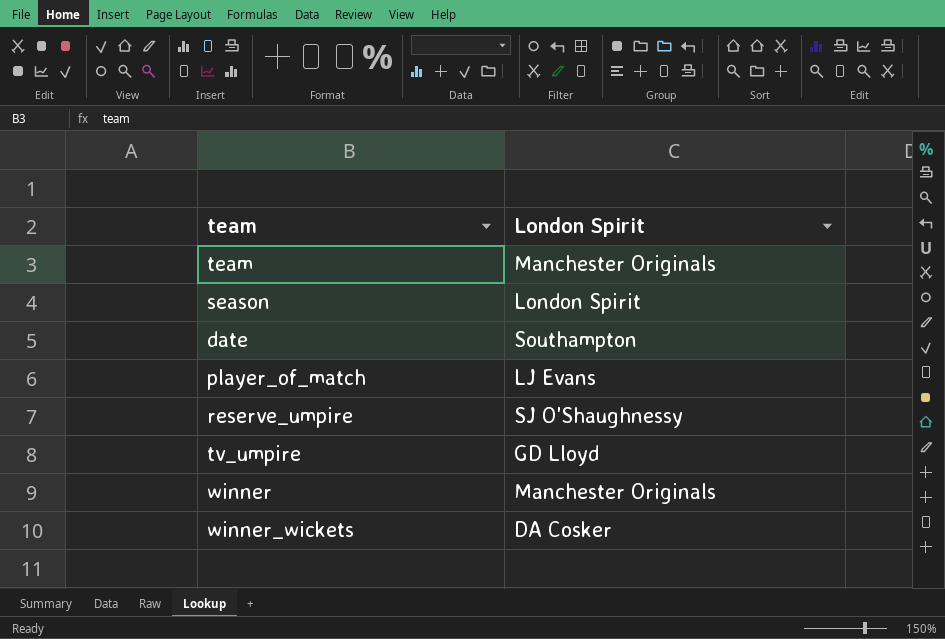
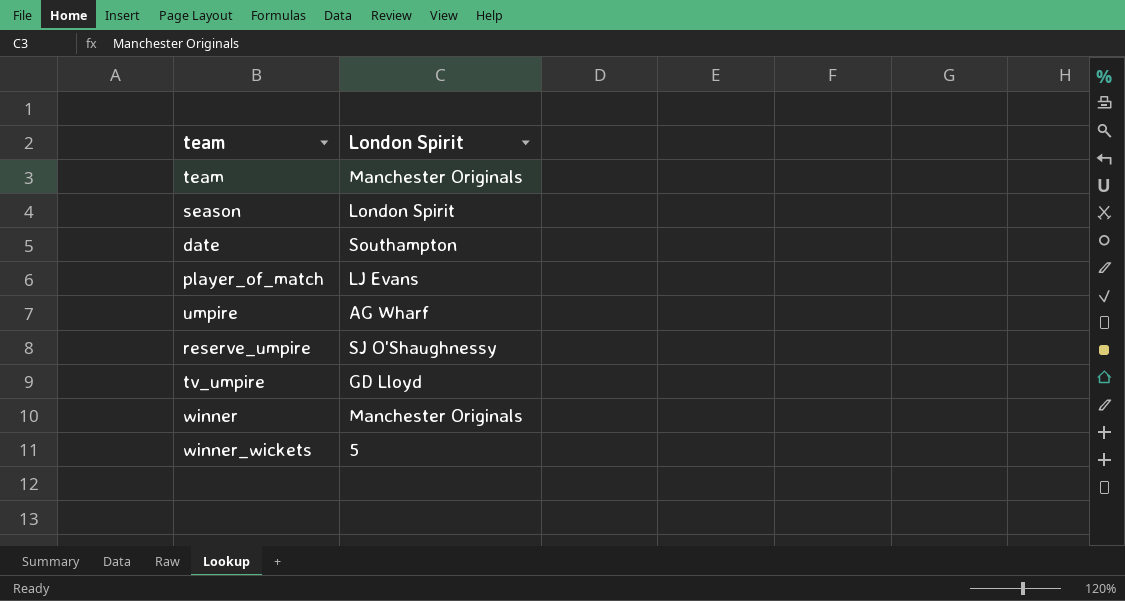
row umpire: none -> AG Wharf
winner_wickets | London Spirit: DA Cosker -> 5

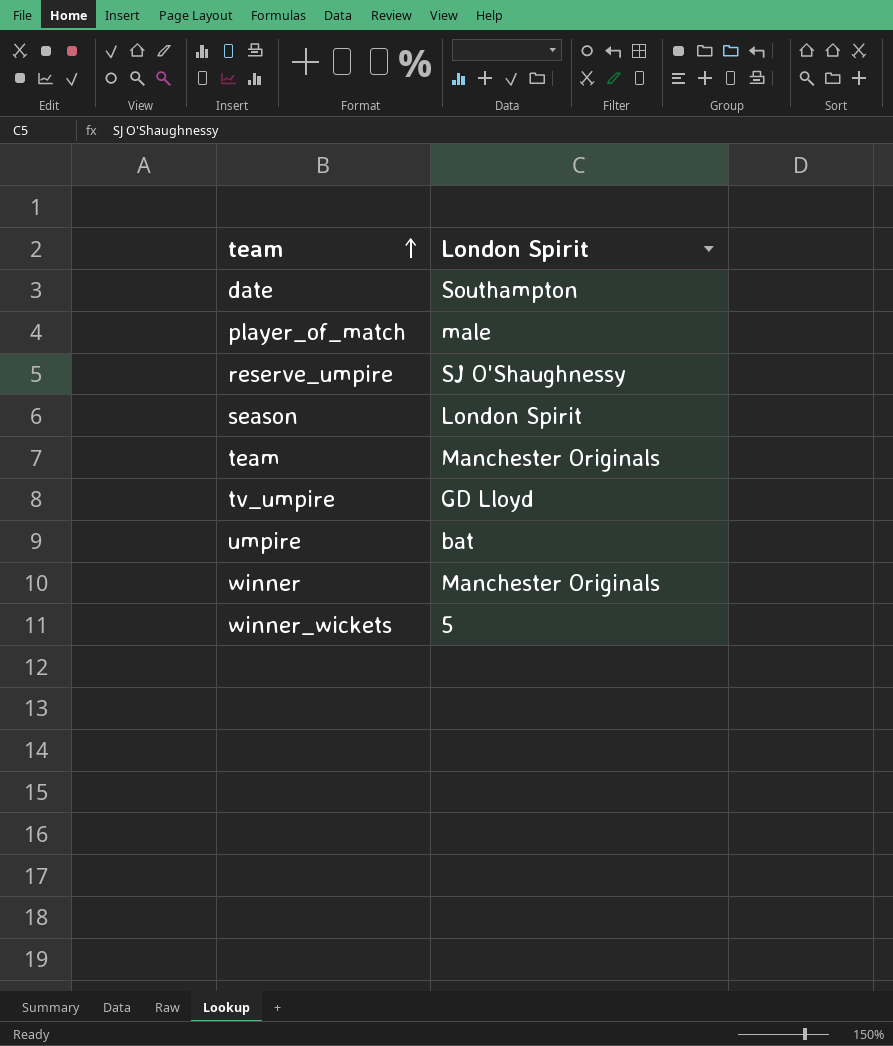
row order: none -> team ascending
player_of_match | London Spirit: LJ Evans -> male
umpire | London Spirit: AG Wharf -> bat

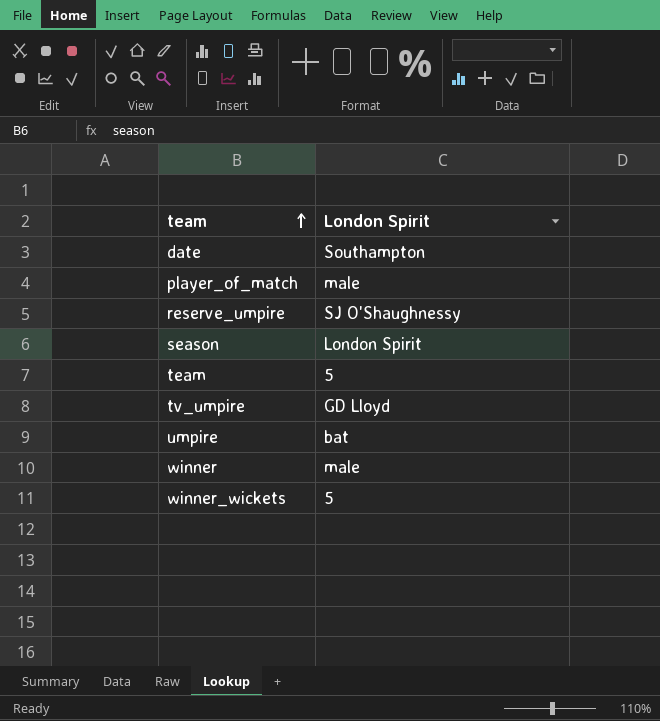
team | London Spirit: Manchester Originals -> 5
winner | London Spirit: Manchester Originals -> male

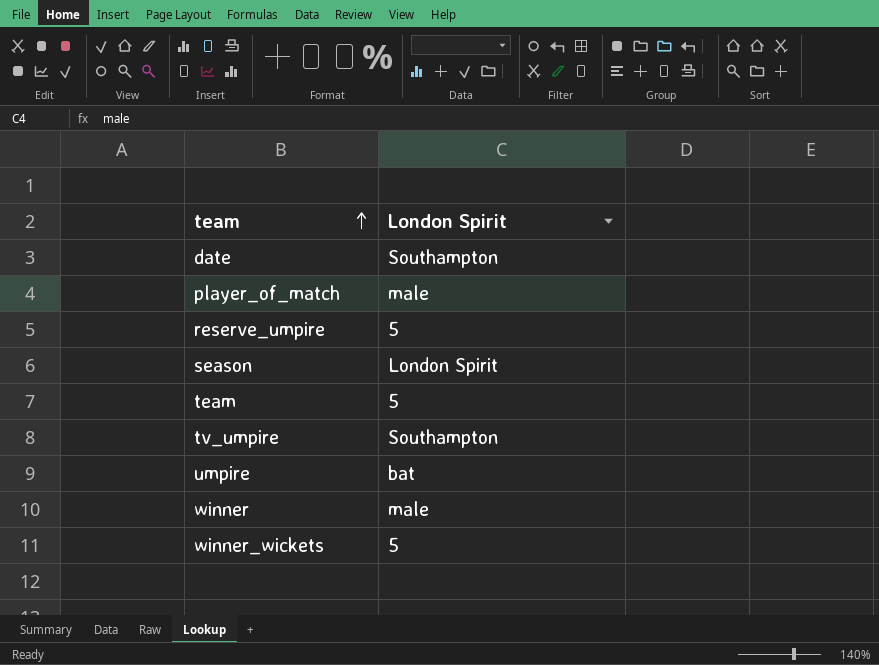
reserve_umpire | London Spirit: SJ O'Shaughnessy -> 5
tv_umpire | London Spirit: GD Lloyd -> Southampton

